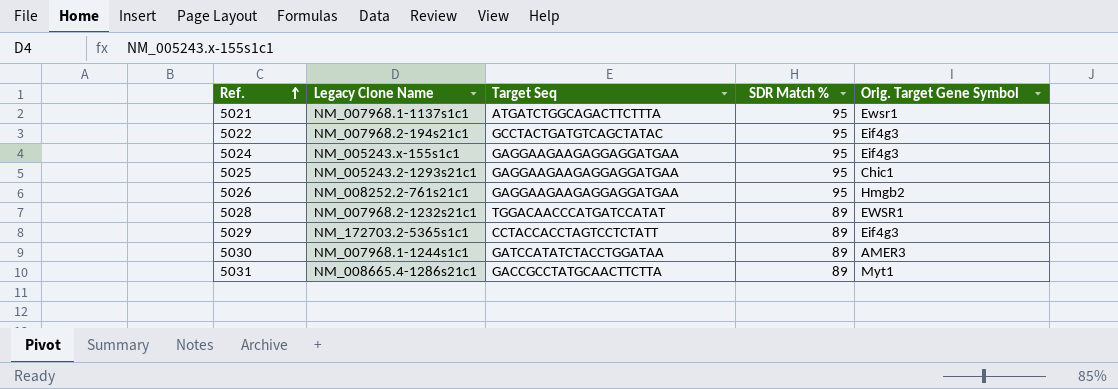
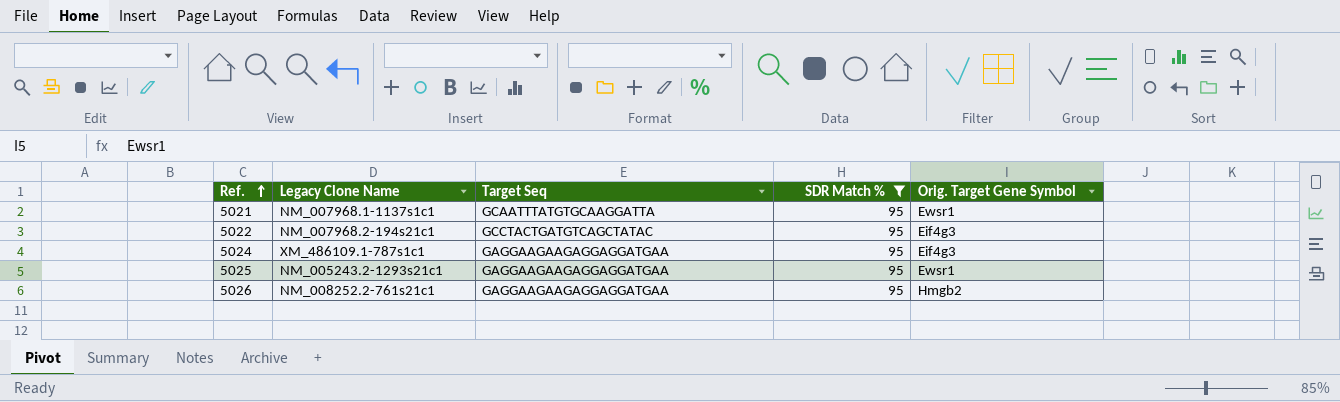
filter: none -> SDR Match % = 95
5021 | Target Seq: ATGATCTGGCAGACTTCTTTA -> GCAATTTATGTGCAAGGATTA
5024 | Legacy Clone Name: NM_005243.x-155s1c1 -> XM_486109.1-787s1c1
5025 | Orig. Target Gene Symbol: Chic1 -> Ewsr1

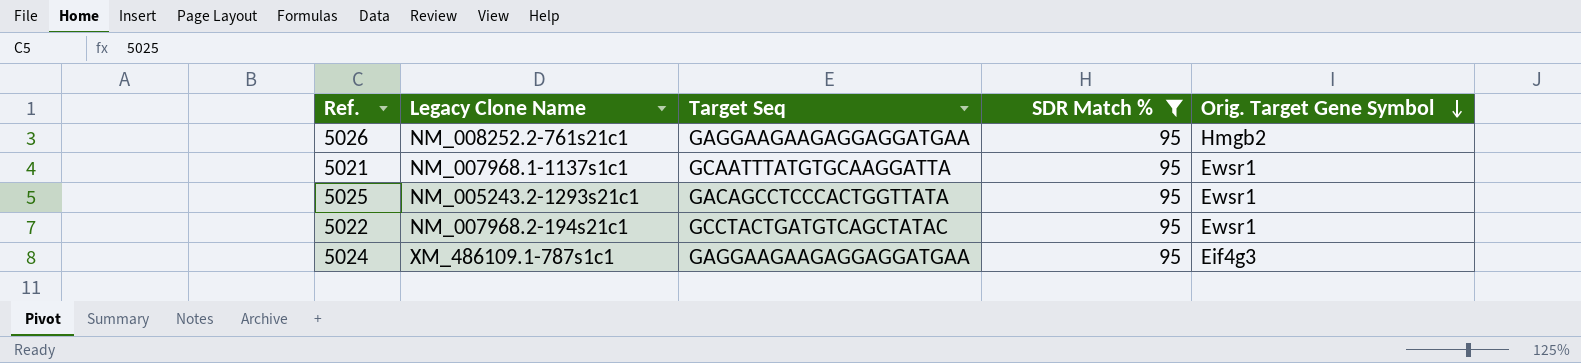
row order: Ref. ascending -> Orig. Target Gene Symbol descending
5025 | Target Seq: GAGGAAGAAGAGGAGGATGAA -> GACAGCCTCCCACTGGTTATA
5022 | Orig. Target Gene Symbol: Eif4g3 -> Ewsr1

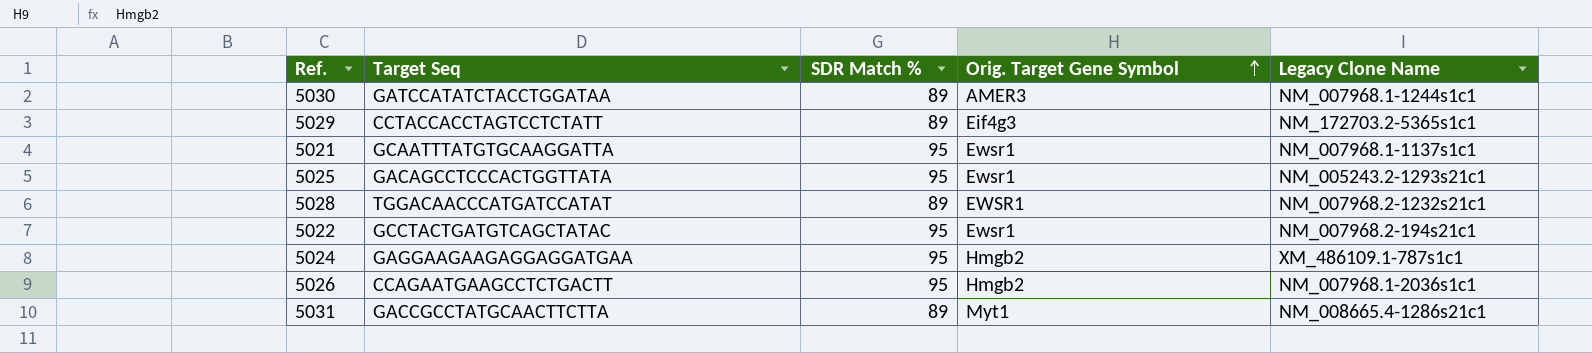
filter: SDR Match % = 95 -> none
row order: Orig. Target Gene Symbol descending -> Orig. Target Gene Symbol ascending
column Legacy Clone Name | position: 2 -> 5
5024 | Orig. Target Gene Symbol: Eif4g3 -> Hmgb2
5026 | Target Seq: GAGGAAGAAGAGGAGGATGAA -> CCAGAATGAAGCCTCTGACTT
5026 | Legacy Clone Name: NM_008252.2-761s21c1 -> NM_007968.1-2036s1c1

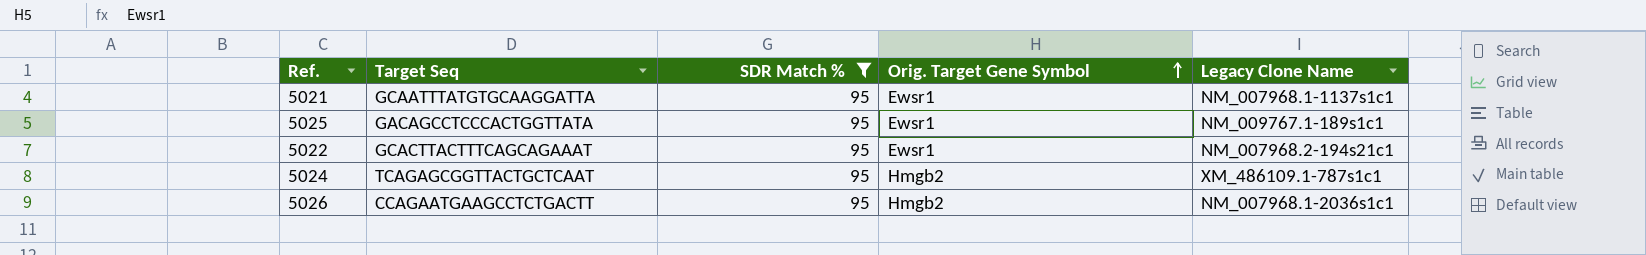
filter: none -> SDR Match % = 95
5025 | Legacy Clone Name: NM_005243.2-1293s21c1 -> NM_009767.1-189s1c1
5022 | Target Seq: GCCTACTGATGTCAGCTATAC -> GCACTTACTTTCAGCAGAAAT
5024 | Target Seq: GAGGAAGAAGAGGAGGATGAA -> TCAGAGCGGTTACTGCTCAAT

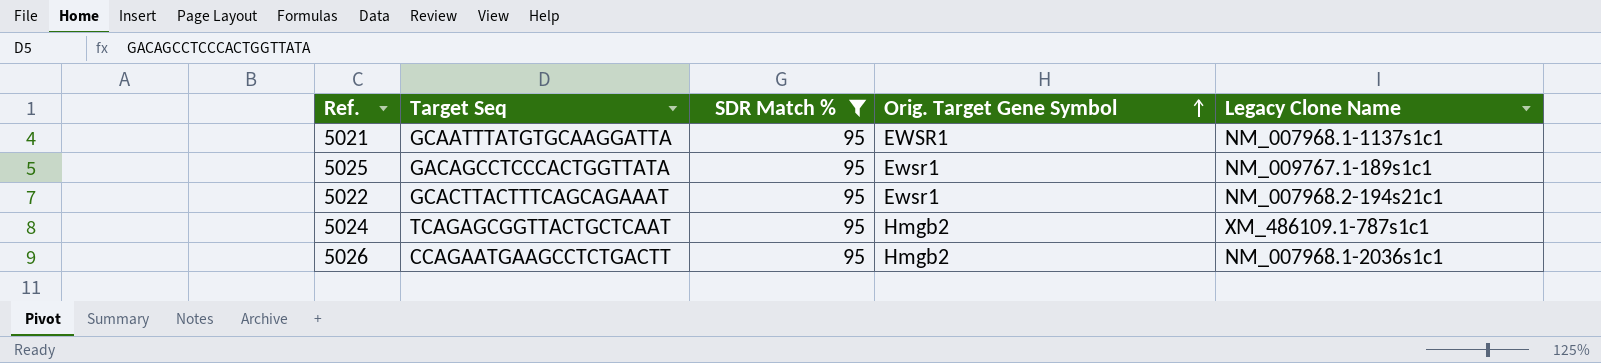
5021 | Orig. Target Gene Symbol: Ewsr1 -> EWSR1

